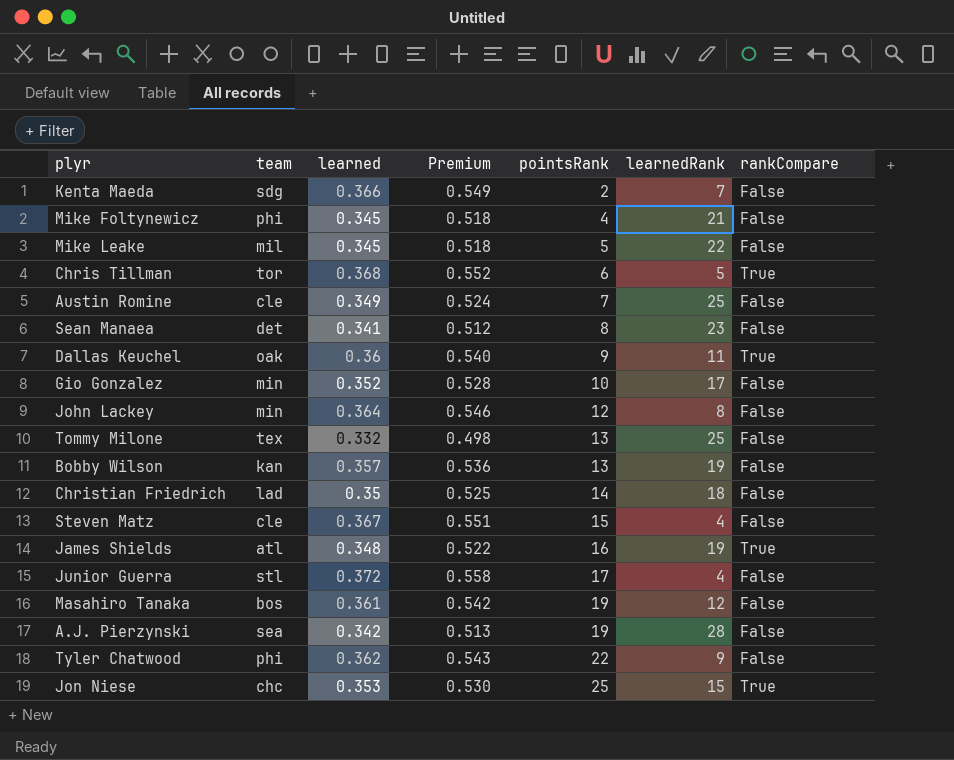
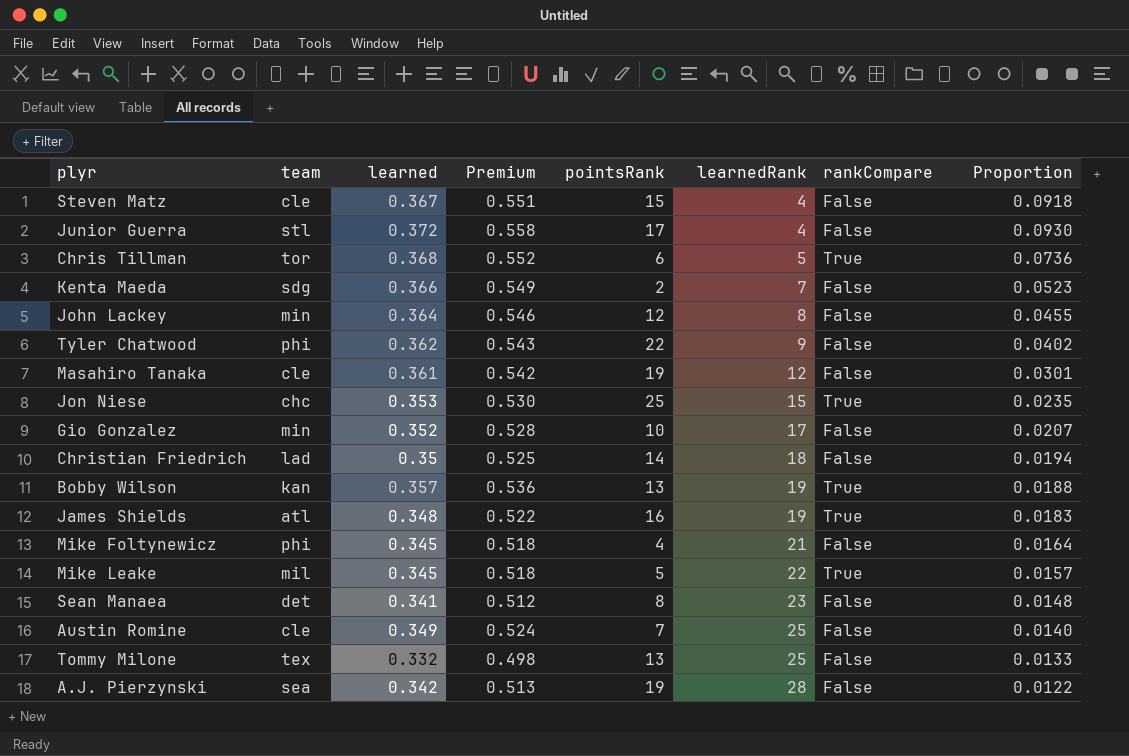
row order: pointsRank ascending -> learnedRank ascending
column Proportion | formula: none -> [learned] / [learnedRank]
row Dallas Keuchel: oak | 0.36 | 0.540 | 9 | 11 | True -> none
Masahiro Tanaka | team: bos -> cle
Bobby Wilson | rankCompare: False -> True
Mike Leake | rankCompare: False -> True

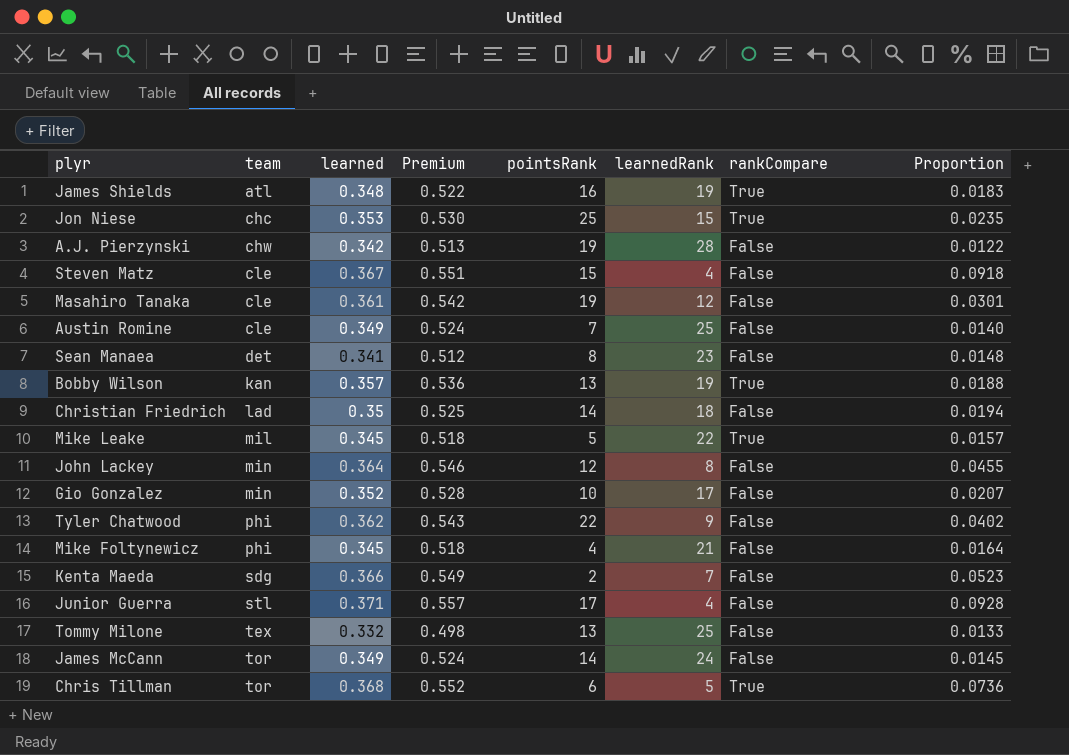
row order: learnedRank ascending -> team ascending
A.J. Pierzynski | team: sea -> chw
Junior Guerra | learned: 0.372 -> 0.371
Junior Guerra | Premium: 0.558 -> 0.557
Junior Guerra | Proportion: 0.0930 -> 0.0928
row James McCann: none -> tor | 0.349 | 0.524 | 14 | 24 | False | 0.0145

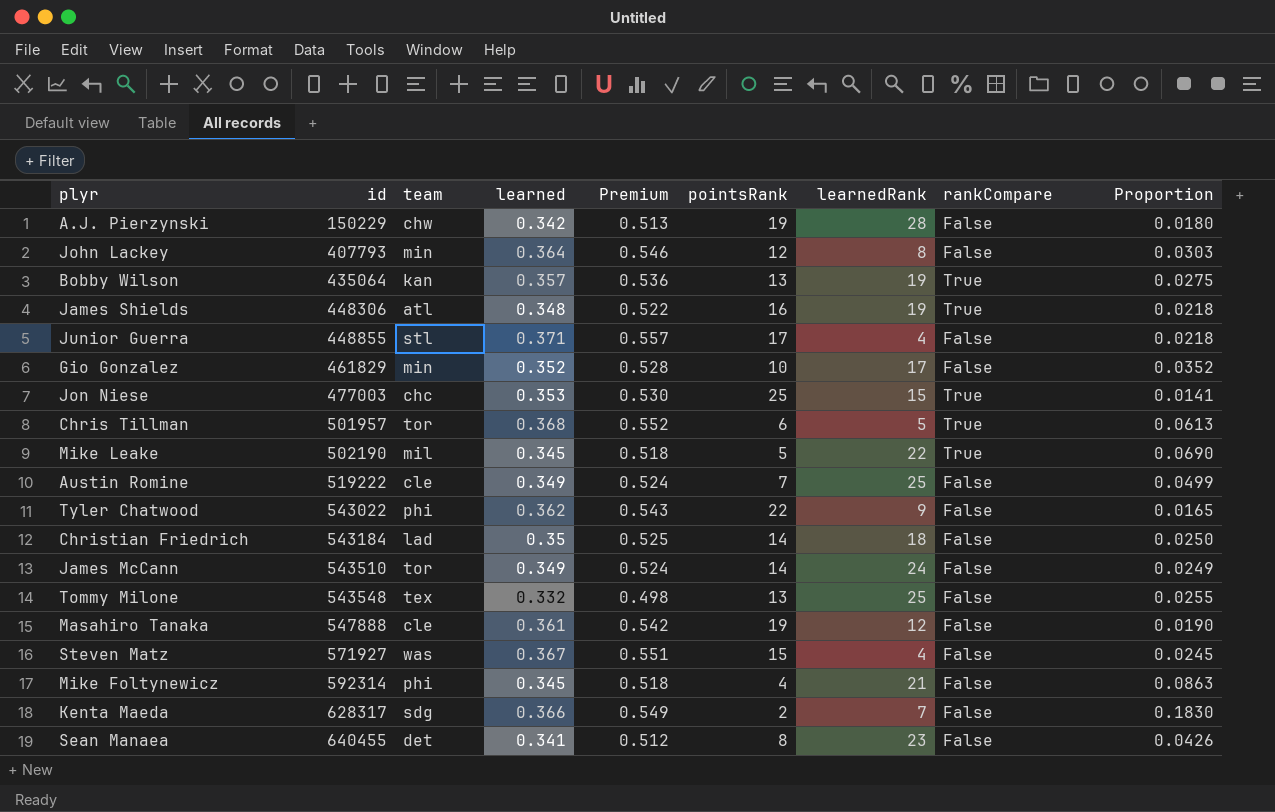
row order: team ascending -> id ascending
column id | position: none -> 2
column Proportion | formula: [learned] / [learnedRank] -> [learned] / [pointsRank]
Steven Matz | team: cle -> was

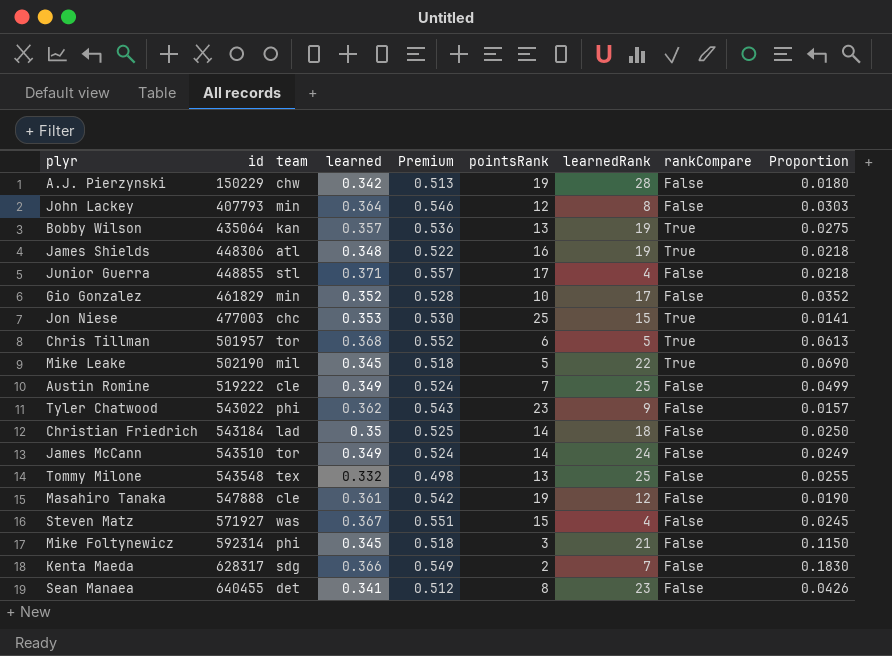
Tyler Chatwood | pointsRank: 22 -> 23
Tyler Chatwood | Proportion: 0.0165 -> 0.0157
Mike Foltynewicz | pointsRank: 4 -> 3
Mike Foltynewicz | Proportion: 0.0863 -> 0.1150

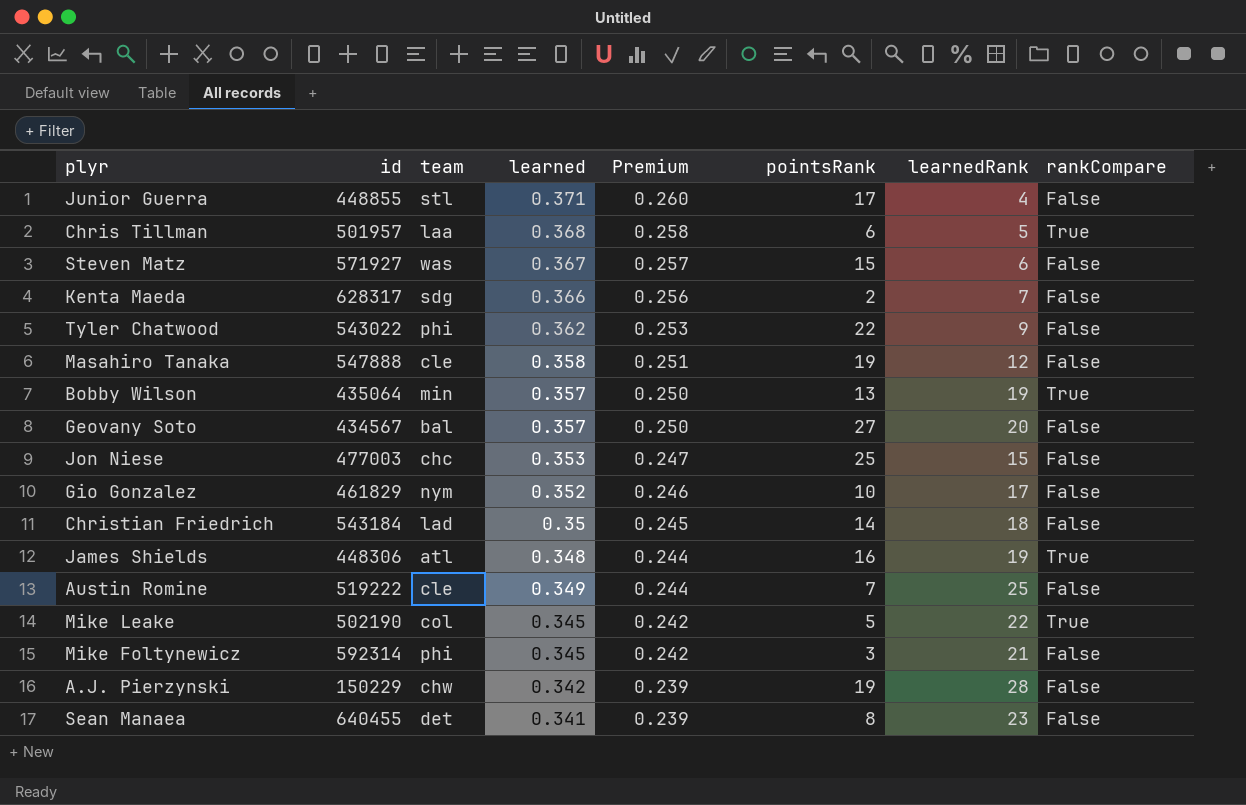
row order: id ascending -> Premium descending
column Proportion | formula: [learned] / [pointsRank] -> none
column Premium | formula: [learned] * 1.5 -> [learned] * 0.7
row John Lackey: 407793 | min | 0.364 | 0.546 | 12 | 8 | False | 0.0303 -> none
row James McCann: 543510 | tor | 0.349 | 0.524 | 14 | 24 | False | 0.0249 -> none
row Tommy Milone: 543548 | tex | 0.332 | 0.498 | 13 | 25 | False | 0.0255 -> none
Chris Tillman | team: tor -> laa
Steven Matz | learnedRank: 4 -> 6
Tyler Chatwood | pointsRank: 23 -> 22
Masahiro Tanaka | learned: 0.361 -> 0.358
Bobby Wilson | team: kan -> min
row Geovany Soto: none -> 434567 | bal | 0.357 | 0.250 | 27 | 20 | False
Jon Niese | rankCompare: True -> False
Gio Gonzalez | team: min -> nym
Mike Leake | team: mil -> col

